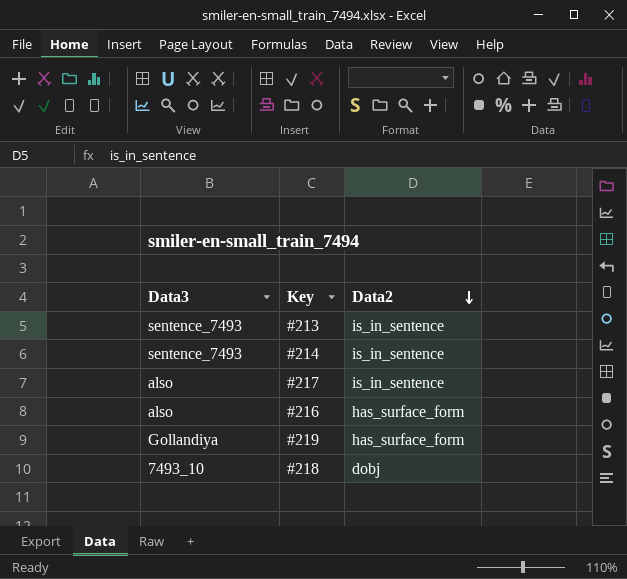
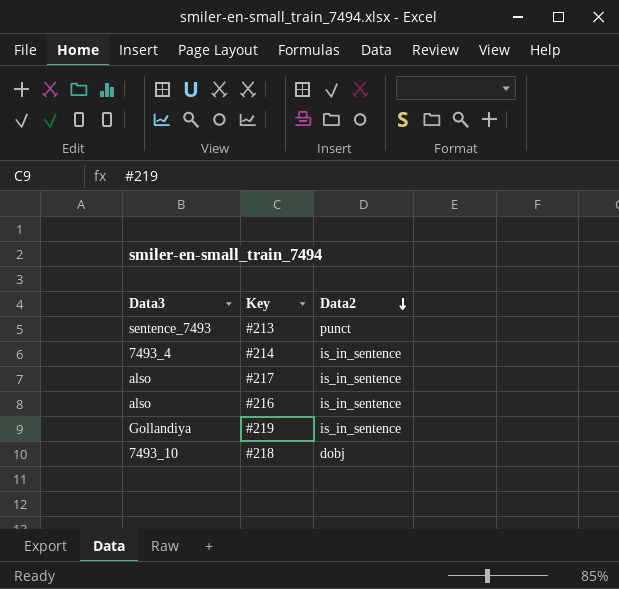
#213 | Data2: is_in_sentence -> punct
#214 | Data3: sentence_7493 -> 7493_4
#216 | Data2: has_surface_form -> is_in_sentence
#219 | Data2: has_surface_form -> is_in_sentence

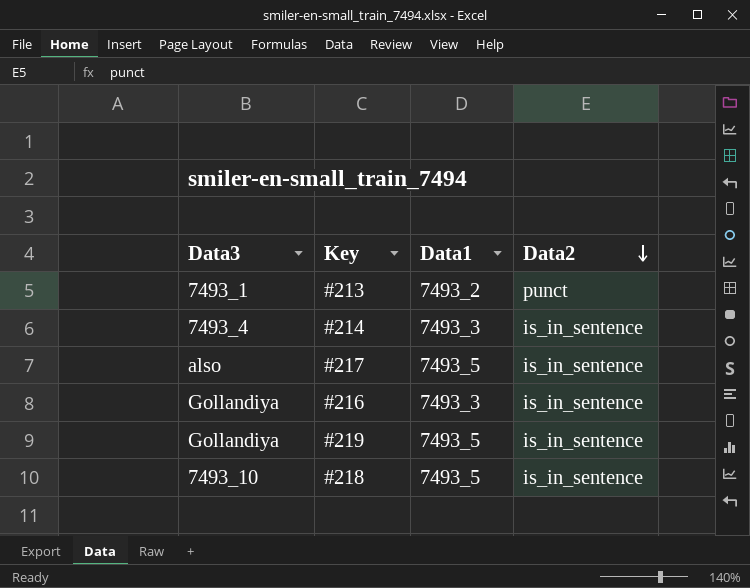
column Data1 | position: none -> 3
#213 | Data3: sentence_7493 -> 7493_1
#216 | Data3: also -> Gollandiya
#218 | Data2: dobj -> is_in_sentence

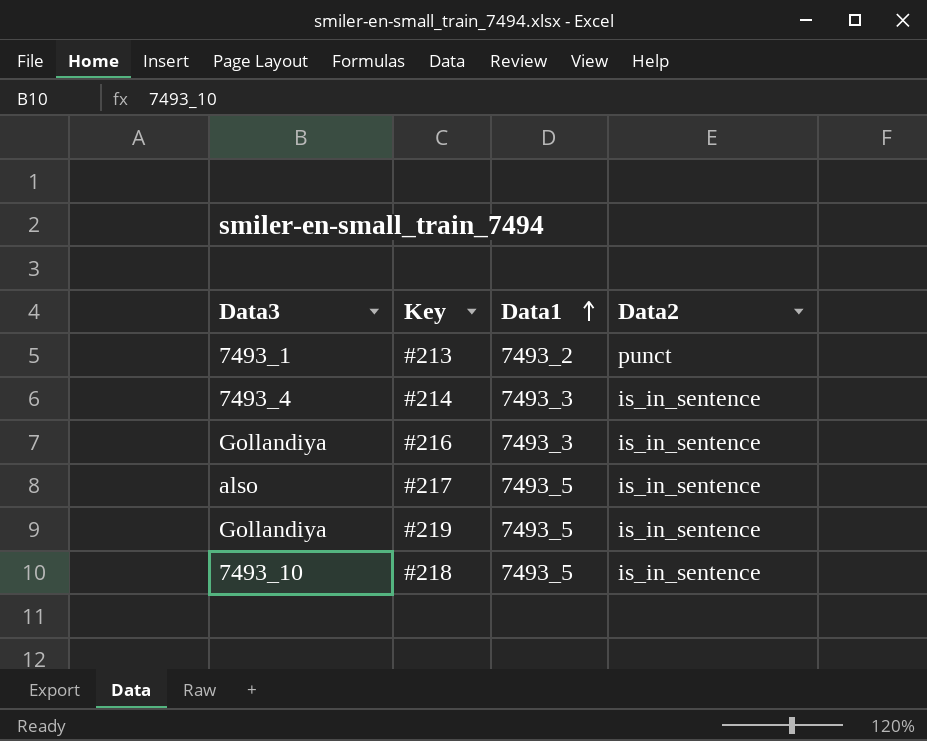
row order: Data2 descending -> Data1 ascending

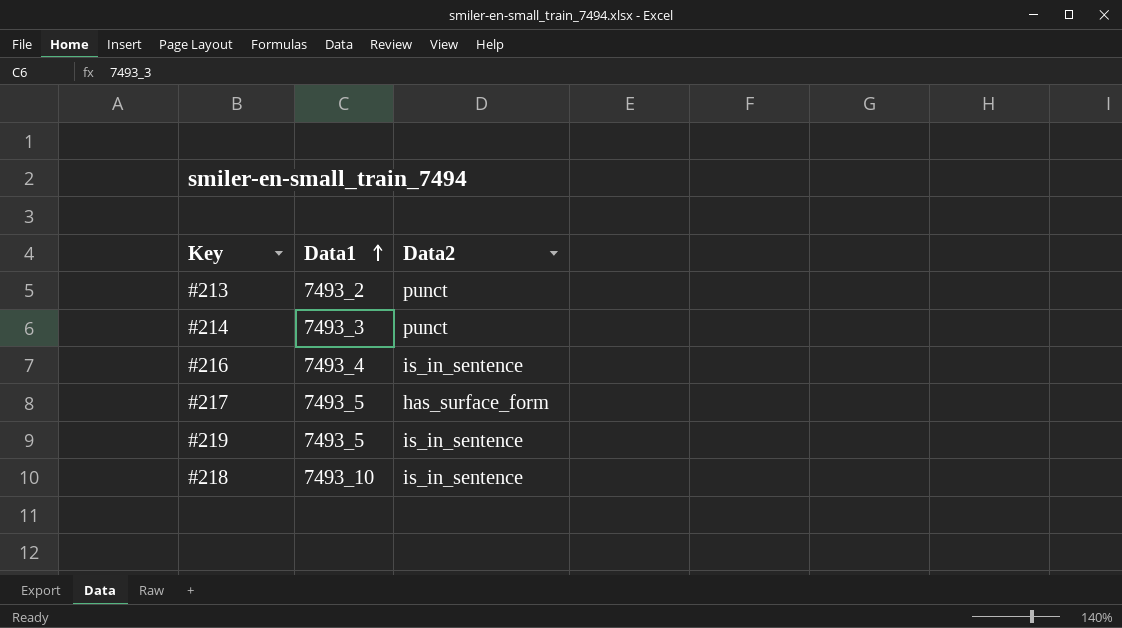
column Data3 | position: 1 -> none
#214 | Data2: is_in_sentence -> punct
#216 | Data1: 7493_3 -> 7493_4
#217 | Data2: is_in_sentence -> has_surface_form
#218 | Data1: 7493_5 -> 7493_10

